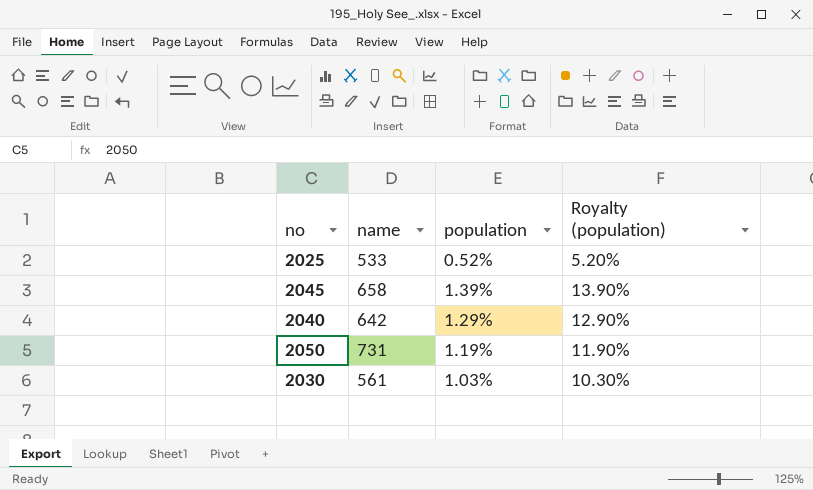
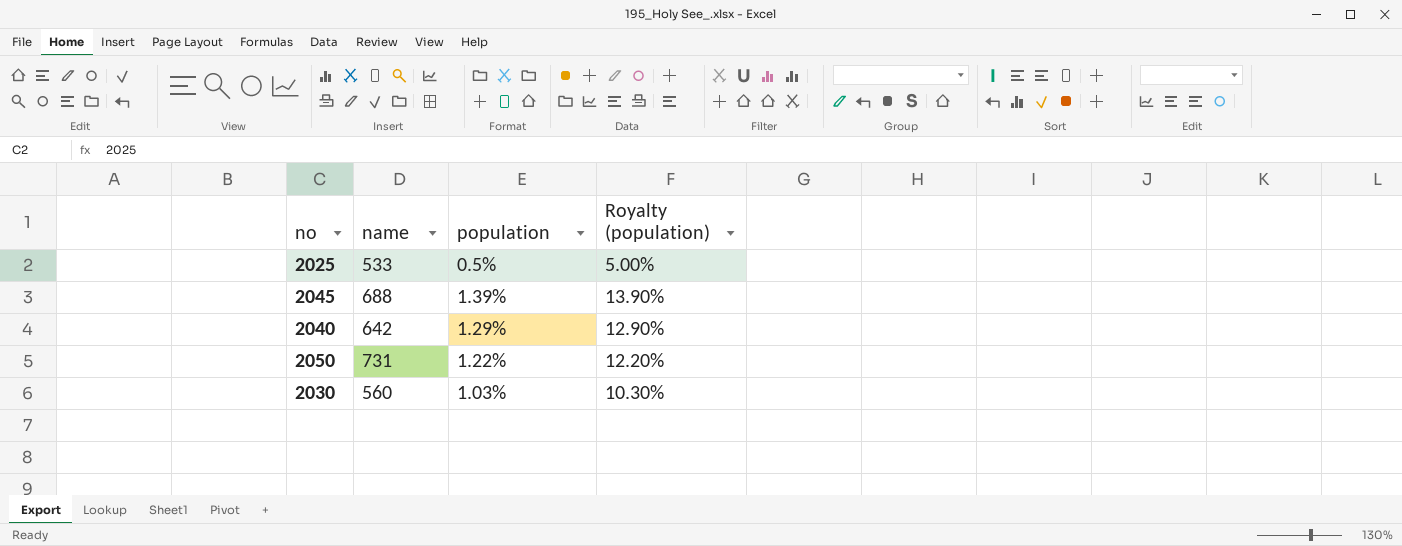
2025 | population: 0.52% -> 0.5%
2025 | Royalty (population): 5.20% -> 5.00%
2045 | name: 658 -> 688
2050 | population: 1.19% -> 1.22%
2050 | Royalty (population): 11.90% -> 12.20%
2030 | name: 561 -> 560

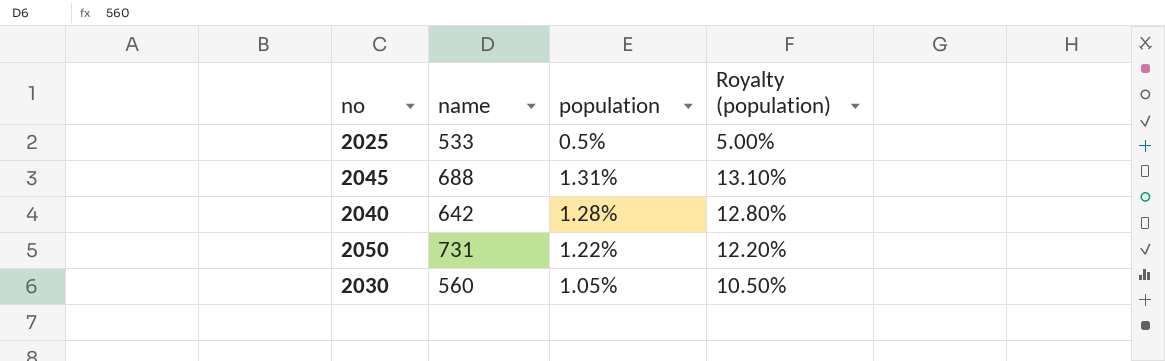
2045 | population: 1.39% -> 1.31%
2045 | Royalty (population): 13.90% -> 13.10%
2040 | population: 1.29% -> 1.28%
2040 | Royalty (population): 12.90% -> 12.80%
2030 | population: 1.03% -> 1.05%
2030 | Royalty (population): 10.30% -> 10.50%

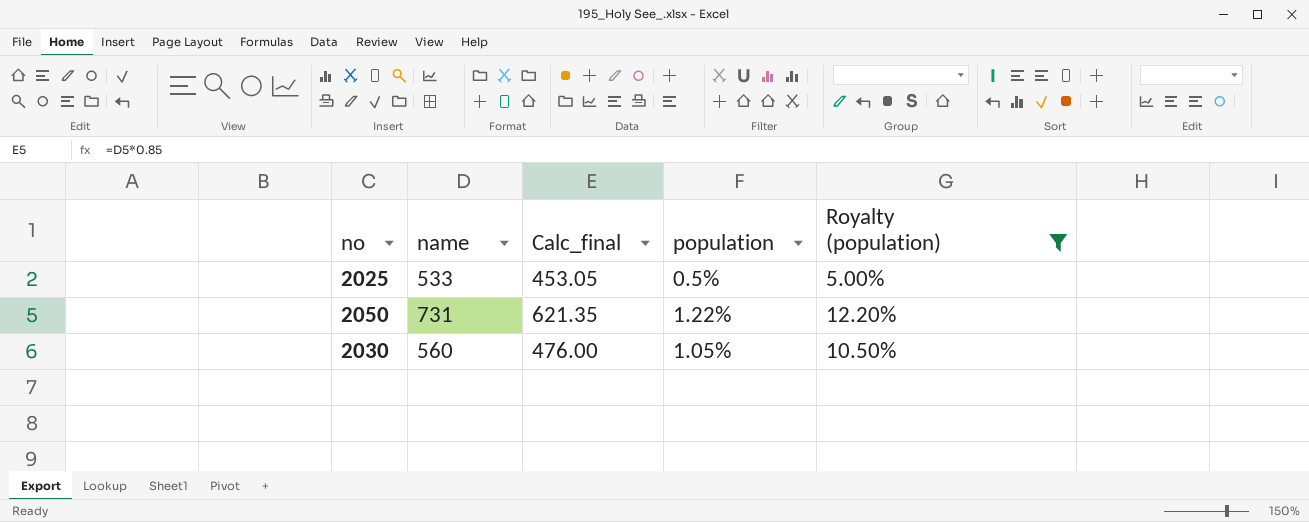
filter: none -> Royalty (population) <= 12.20%
column Calc_final | formula: none -> [name] * 0.85

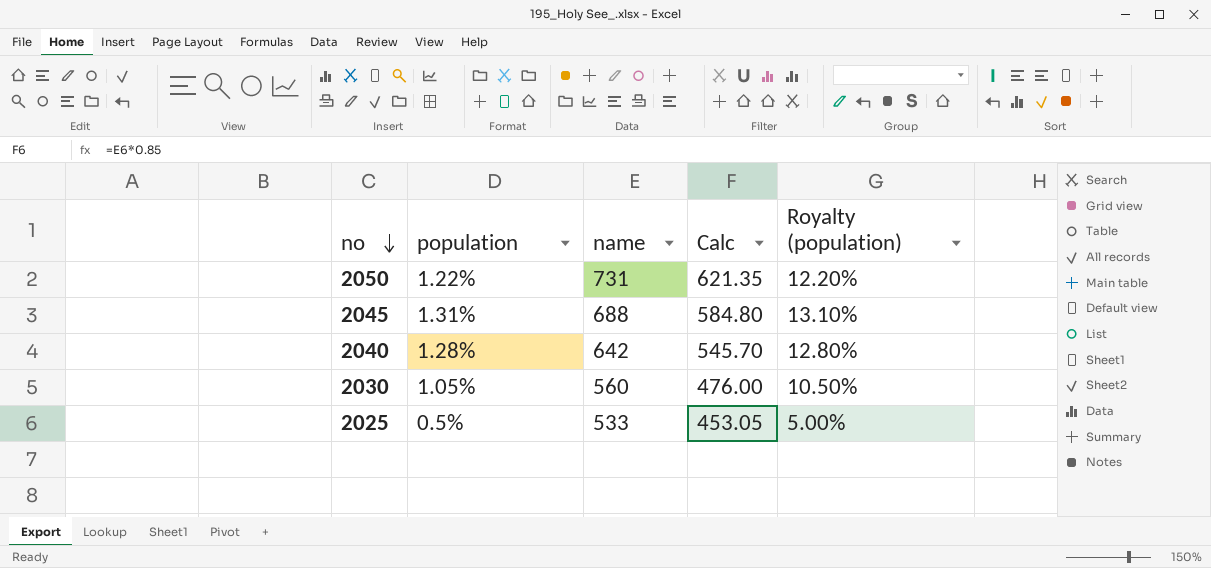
filter: Royalty (population) <= 12.20% -> none
row order: none -> no descending
column population | position: 4 -> 2
column name: Calc_final -> Calc

